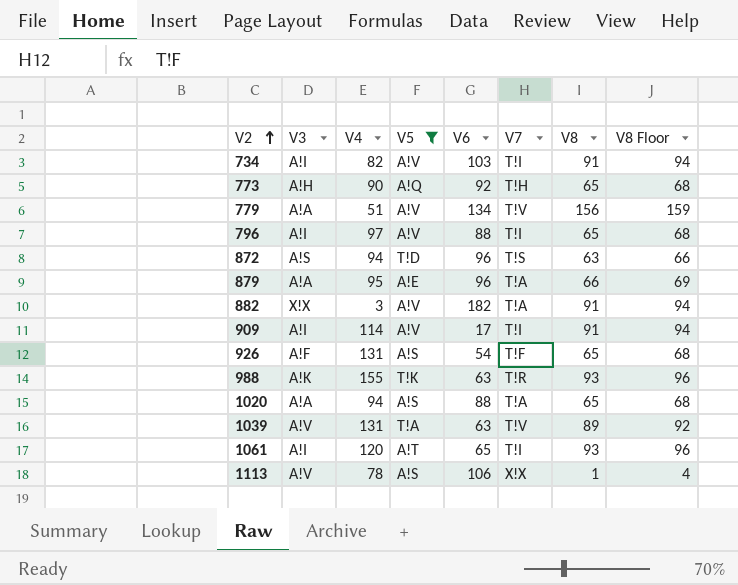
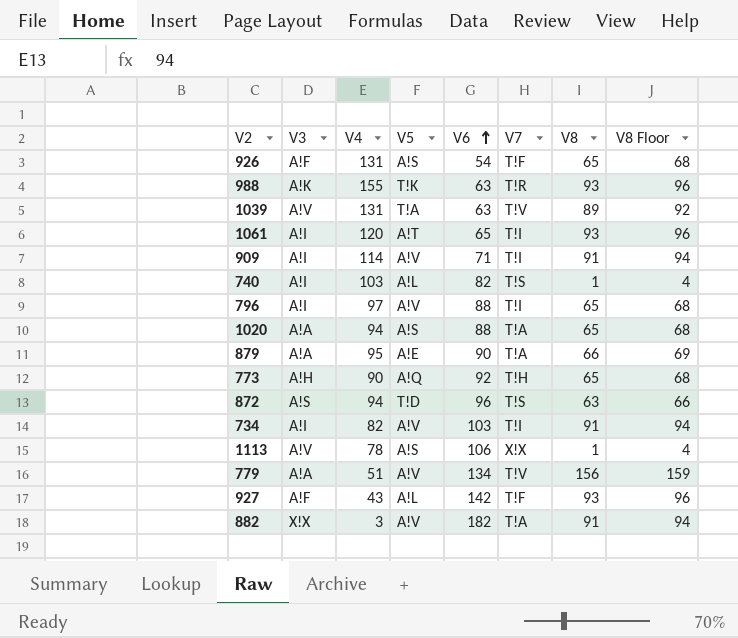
filter: V5 != A!L -> none
row order: V2 ascending -> V6 ascending
909 | V6: 17 -> 71
879 | V6: 96 -> 90

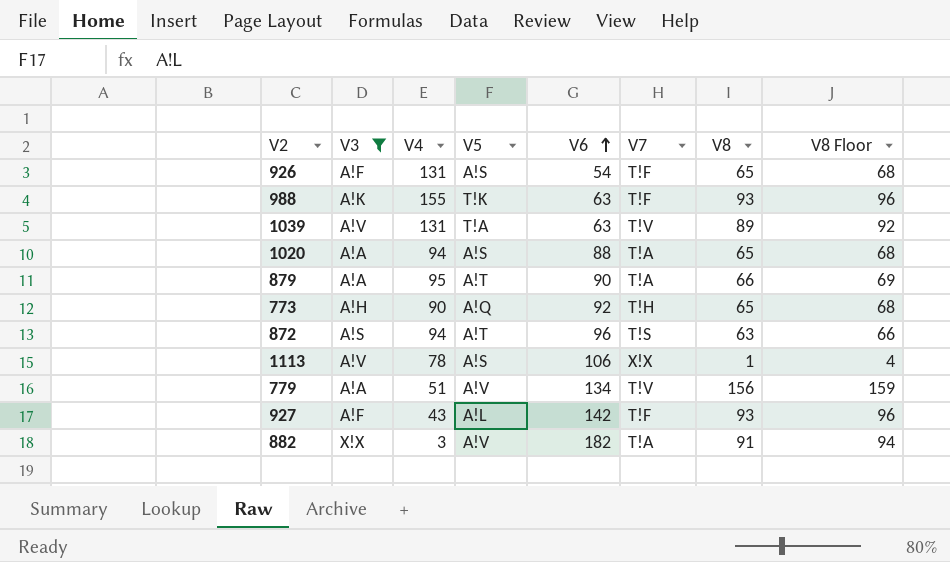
filter: none -> V3 != A!I
988 | V7: T!R -> T!F
879 | V5: A!E -> A!T
872 | V5: T!D -> A!T

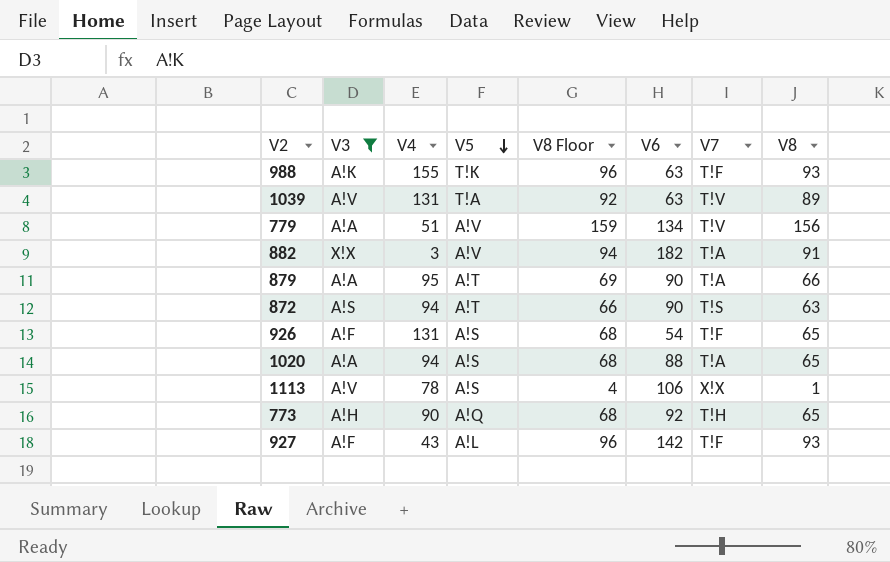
row order: V6 ascending -> V5 descending
column V8 Floor | position: 8 -> 5
872 | V6: 96 -> 90

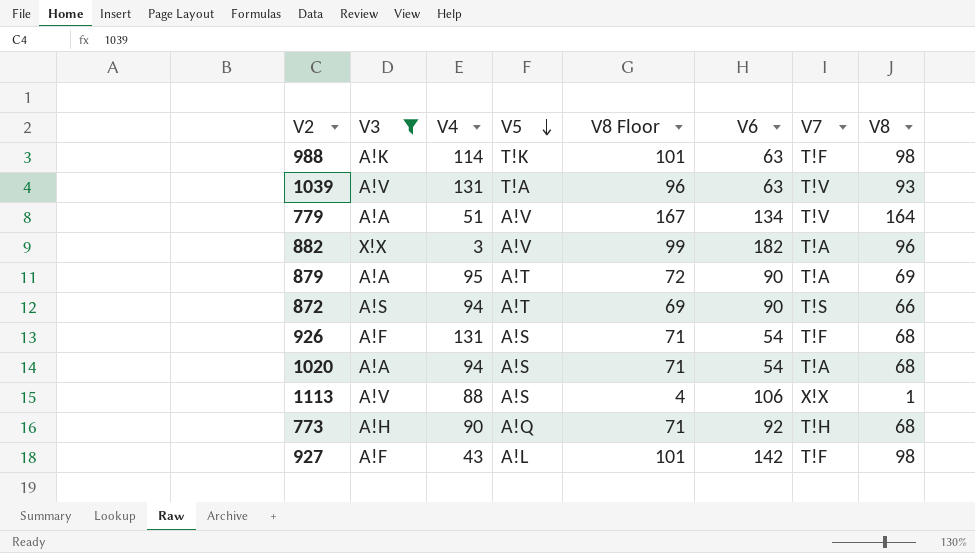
988 | V4: 155 -> 114
988 | V8 Floor: 96 -> 101
988 | V8: 93 -> 98
1039 | V8 Floor: 92 -> 96
1039 | V8: 89 -> 93
779 | V8 Floor: 159 -> 167
779 | V8: 156 -> 164
882 | V8 Floor: 94 -> 99
882 | V8: 91 -> 96
879 | V8 Floor: 69 -> 72
879 | V8: 66 -> 69
872 | V8 Floor: 66 -> 69
872 | V8: 63 -> 66
926 | V8 Floor: 68 -> 71
926 | V8: 65 -> 68
1020 | V8 Floor: 68 -> 71
1020 | V6: 88 -> 54
1020 | V8: 65 -> 68
1113 | V4: 78 -> 88
773 | V8 Floor: 68 -> 71
773 | V8: 65 -> 68
927 | V8 Floor: 96 -> 101
927 | V8: 93 -> 98

